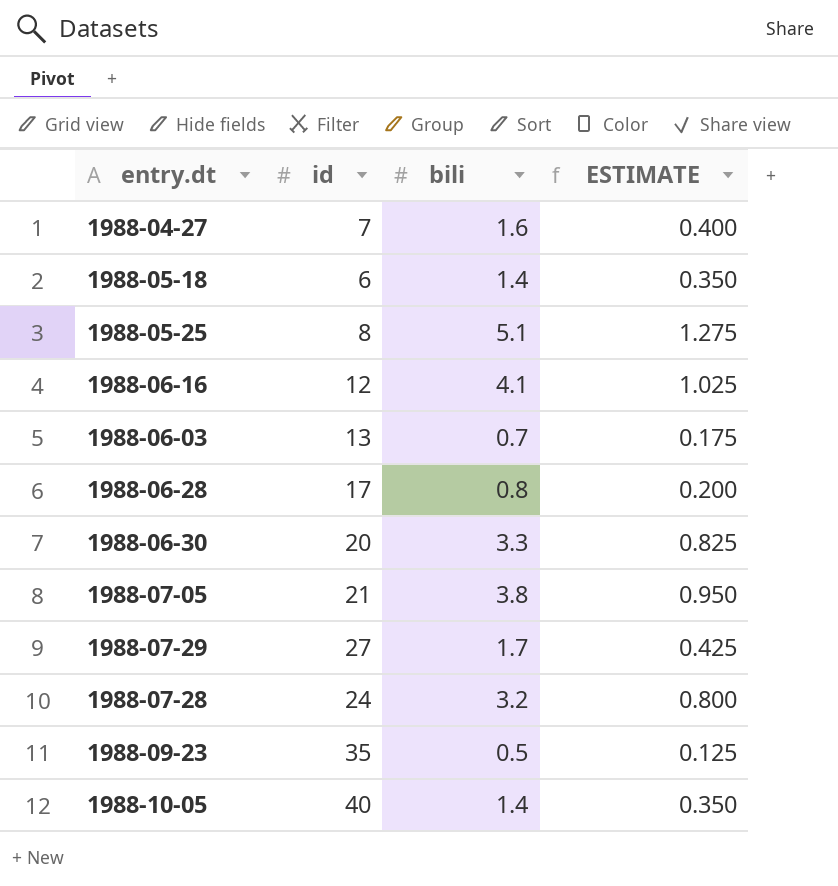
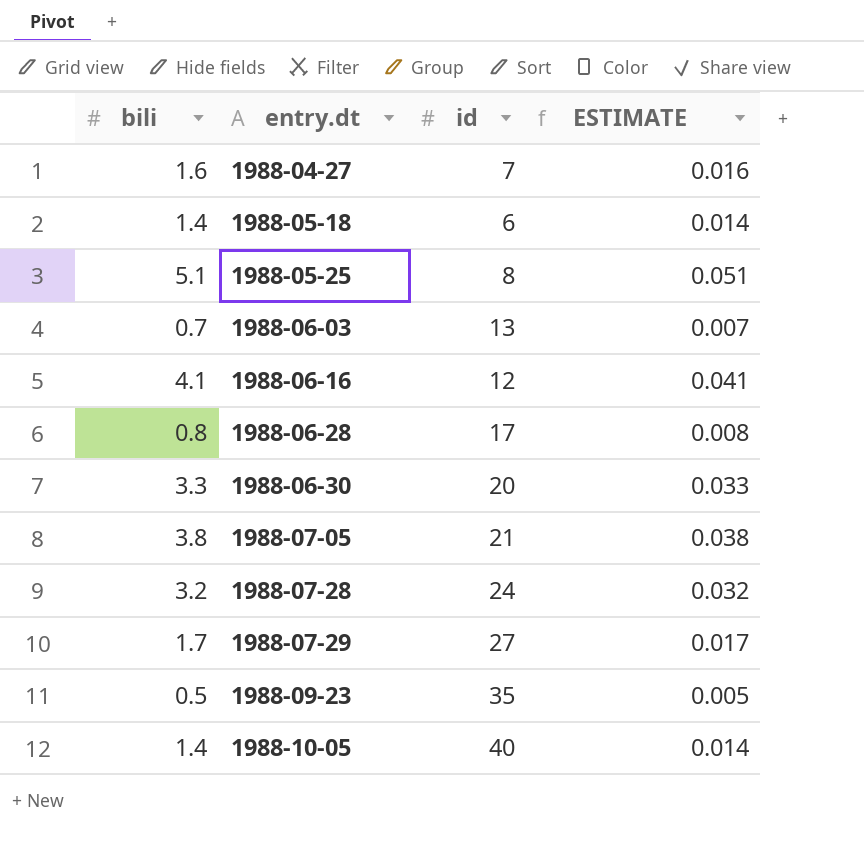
row order: none -> entry.dt ascending
column bili | position: 3 -> 1
column ESTIMATE | formula: [bili] * 0.25 -> [bili] * 0.01

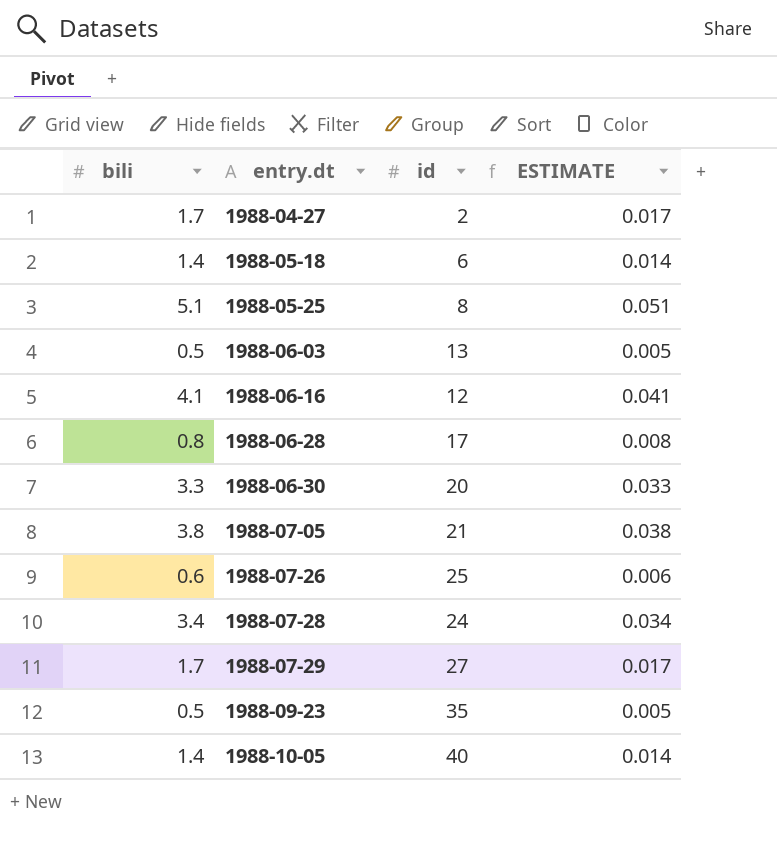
1988-04-27 | bili: 1.6 -> 1.7
1988-04-27 | id: 7 -> 2
1988-04-27 | ESTIMATE: 0.016 -> 0.017
1988-06-03 | bili: 0.7 -> 0.5
1988-06-03 | ESTIMATE: 0.007 -> 0.005
row 1988-07-26: none -> 0.6 | 25 | 0.006
1988-07-28 | bili: 3.2 -> 3.4
1988-07-28 | ESTIMATE: 0.032 -> 0.034

